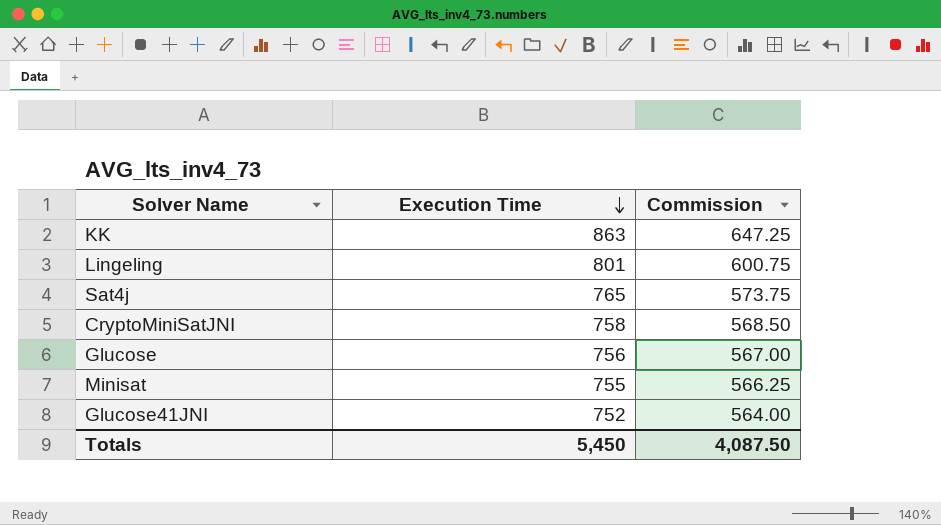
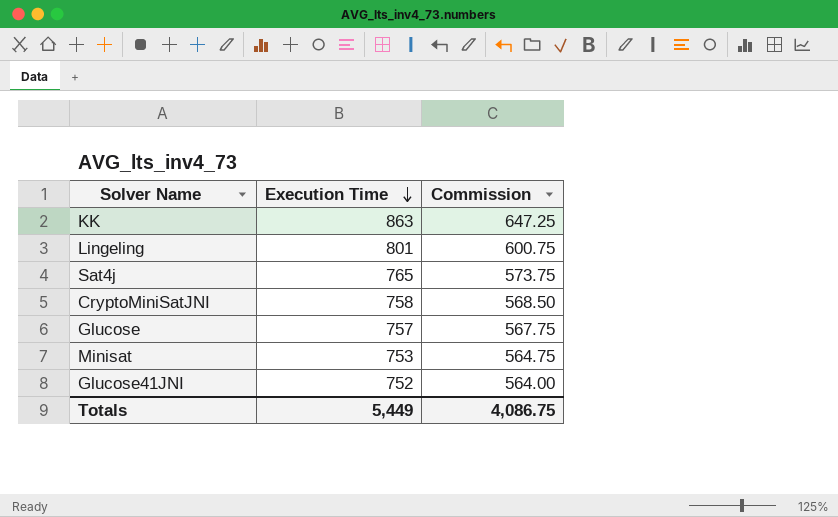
Glucose | Execution Time: 756 -> 757
Glucose | Commission: 567.00 -> 567.75
Minisat | Execution Time: 755 -> 753
Minisat | Commission: 566.25 -> 564.75
Totals | Execution Time: 5,450 -> 5,449
Totals | Commission: 4,087.50 -> 4,086.75

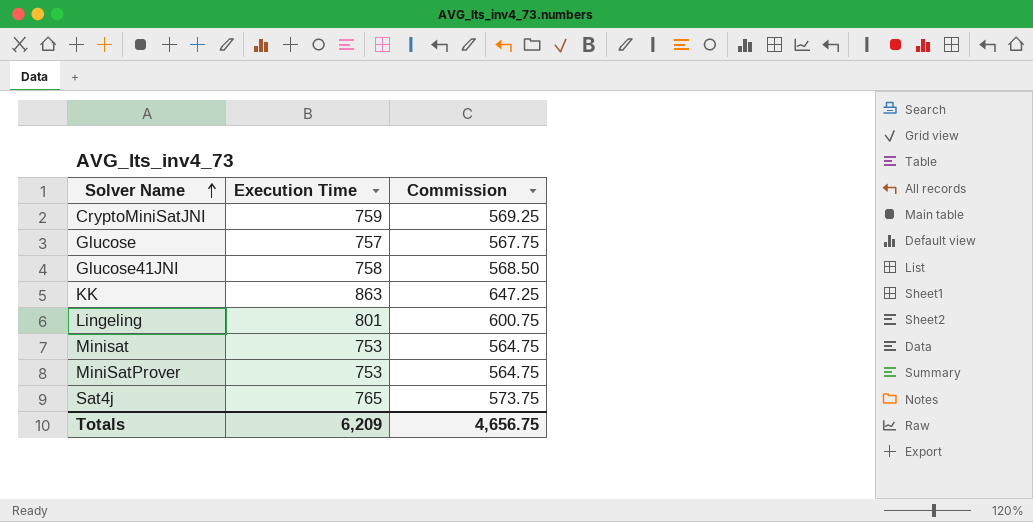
row order: Execution Time descending -> Solver Name ascending
CryptoMiniSatJNI | Execution Time: 758 -> 759
CryptoMiniSatJNI | Commission: 568.50 -> 569.25
Glucose41JNI | Execution Time: 752 -> 758
Glucose41JNI | Commission: 564.00 -> 568.50
row MiniSatProver: none -> 753 | 564.75
Totals | Execution Time: 5,449 -> 6,209
Totals | Commission: 4,086.75 -> 4,656.75

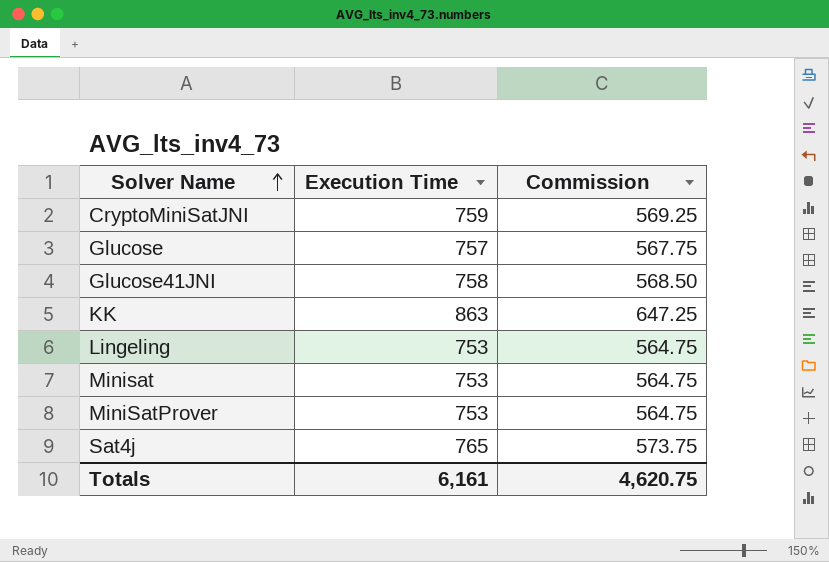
Lingeling | Execution Time: 801 -> 753
Lingeling | Commission: 600.75 -> 564.75
Totals | Execution Time: 6,209 -> 6,161
Totals | Commission: 4,656.75 -> 4,620.75

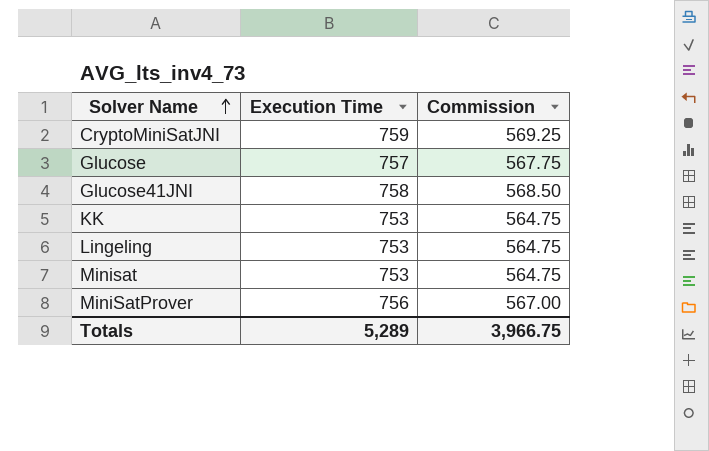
row Sat4j: 765 | 573.75 -> none
KK | Execution Time: 863 -> 753
KK | Commission: 647.25 -> 564.75
MiniSatProver | Execution Time: 753 -> 756
MiniSatProver | Commission: 564.75 -> 567.00
Totals | Execution Time: 6,161 -> 5,289
Totals | Commission: 4,620.75 -> 3,966.75

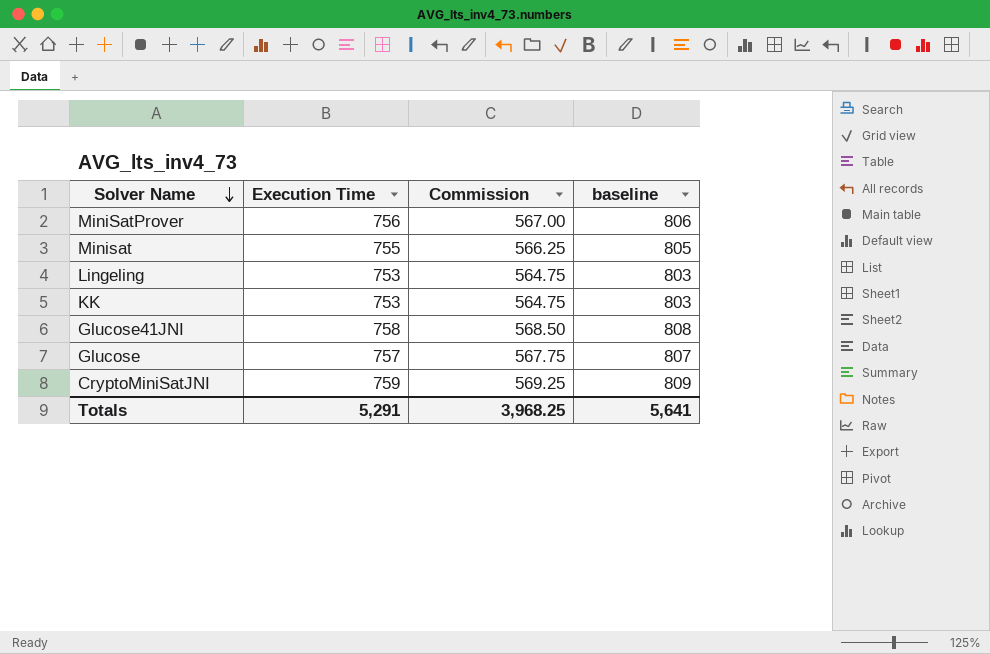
row order: Solver Name ascending -> Solver Name descending
column baseline | formula: none -> [Execution Time] + 50
Minisat | Execution Time: 753 -> 755
Minisat | Commission: 564.75 -> 566.25
Totals | Execution Time: 5,289 -> 5,291
Totals | Commission: 3,966.75 -> 3,968.25

